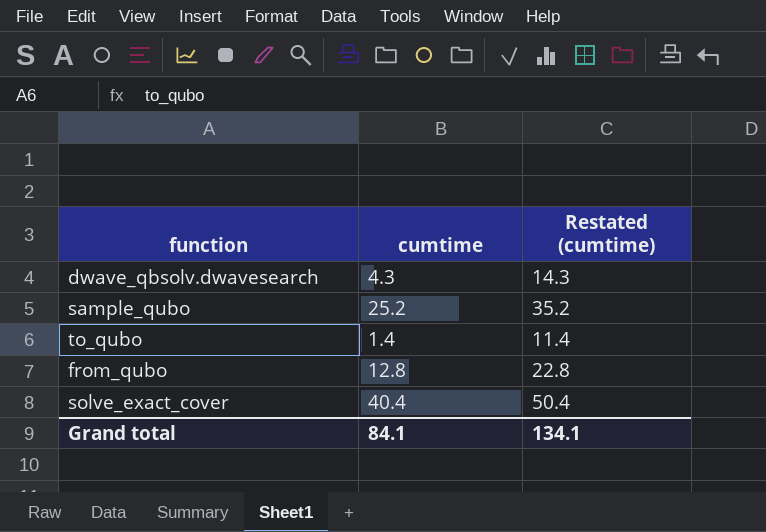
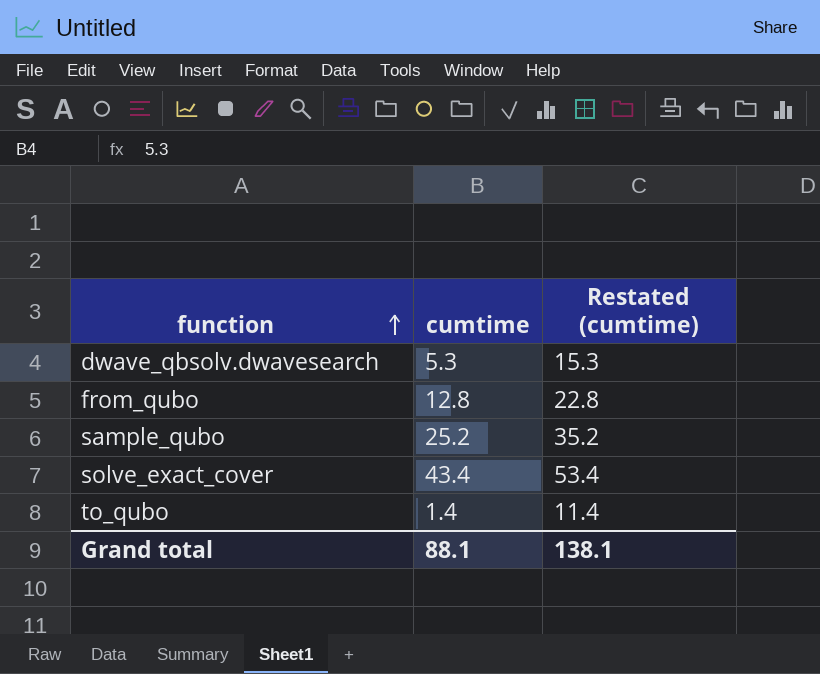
row order: none -> function ascending
dwave_qbsolv.dwavesearch | cumtime: 4.3 -> 5.3
dwave_qbsolv.dwavesearch | Restated (cumtime): 14.3 -> 15.3
solve_exact_cover | cumtime: 40.4 -> 43.4
solve_exact_cover | Restated (cumtime): 50.4 -> 53.4
Grand total | cumtime: 84.1 -> 88.1
Grand total | Restated (cumtime): 134.1 -> 138.1

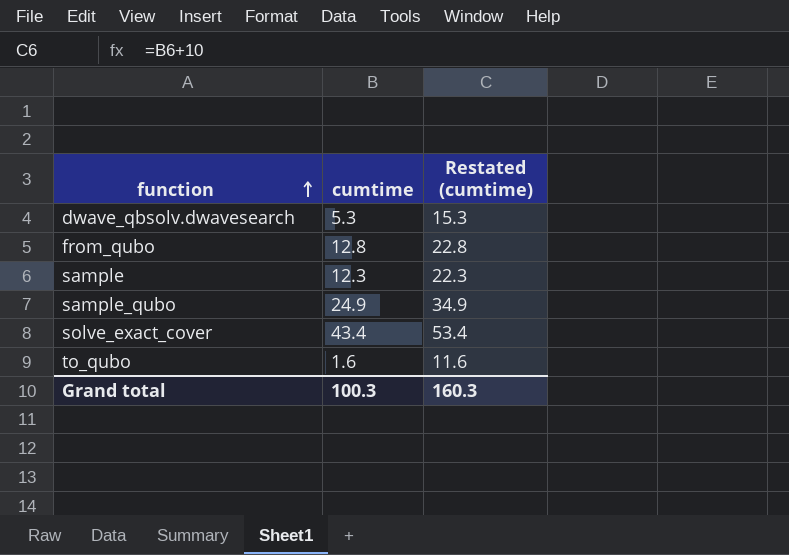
row sample: none -> 12.3 | 22.3
sample_qubo | cumtime: 25.2 -> 24.9
sample_qubo | Restated (cumtime): 35.2 -> 34.9
to_qubo | cumtime: 1.4 -> 1.6
to_qubo | Restated (cumtime): 11.4 -> 11.6
Grand total | cumtime: 88.1 -> 100.3
Grand total | Restated (cumtime): 138.1 -> 160.3

